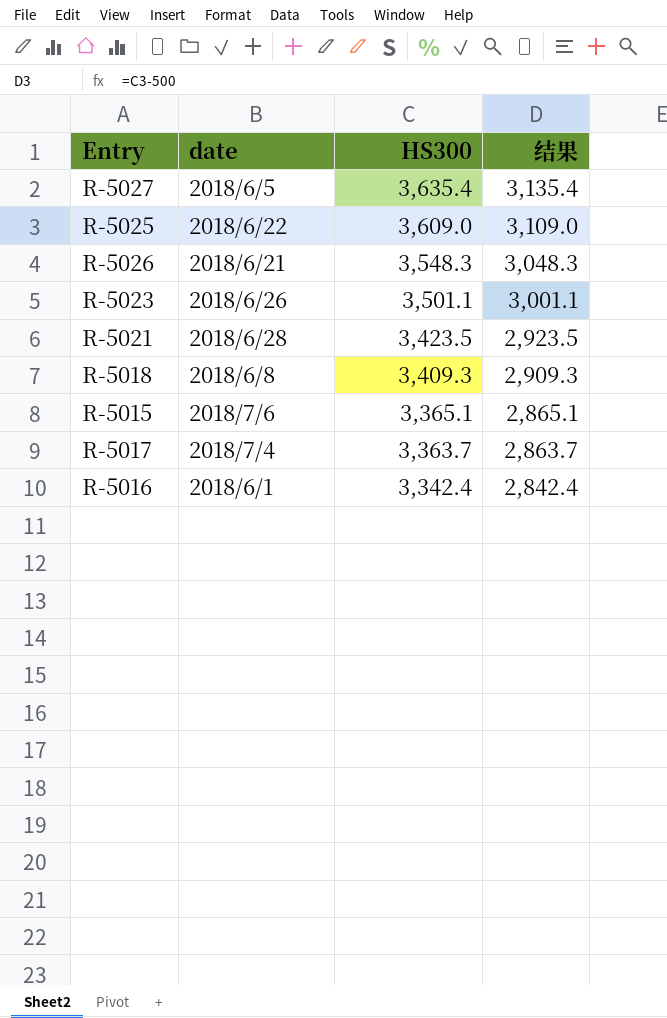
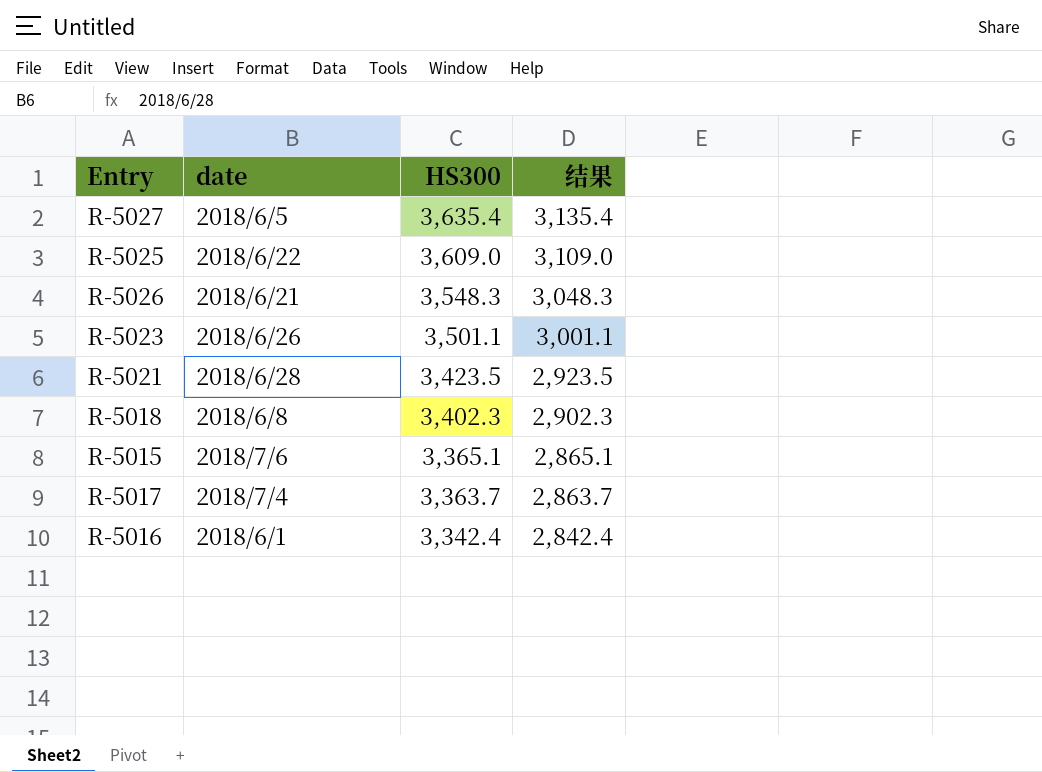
R-5018 | HS300: 3,409.3 -> 3,402.3
R-5018 | 结果: 2,909.3 -> 2,902.3

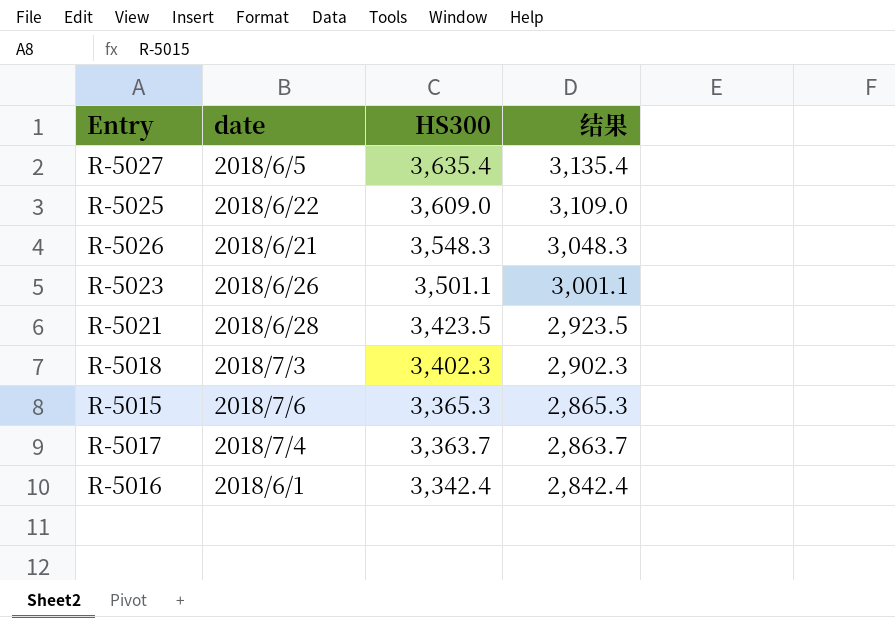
R-5018 | date: 2018/6/8 -> 2018/7/3
R-5015 | HS300: 3,365.1 -> 3,365.3
R-5015 | 结果: 2,865.1 -> 2,865.3

